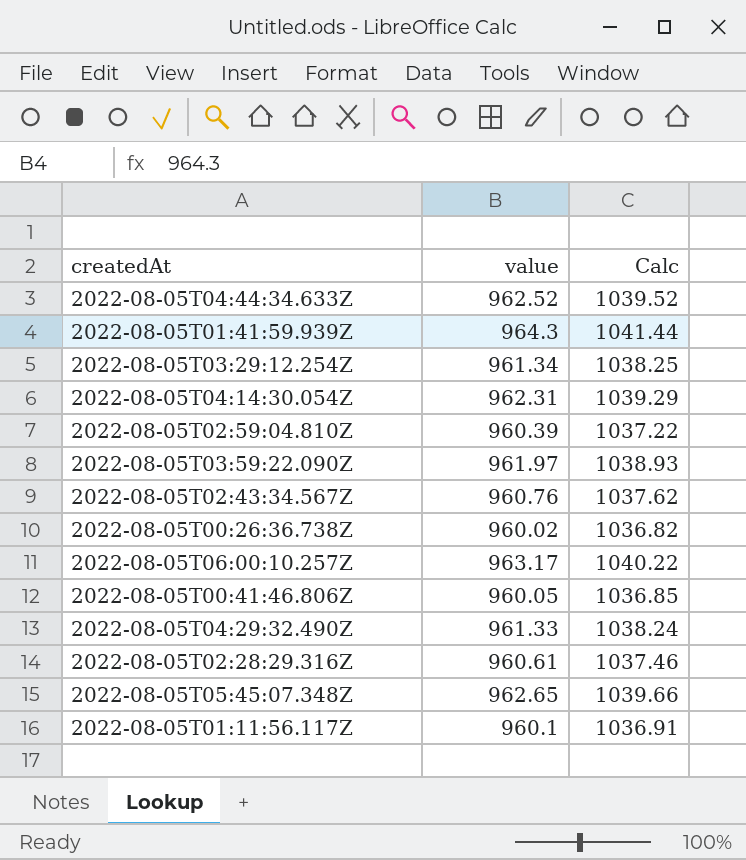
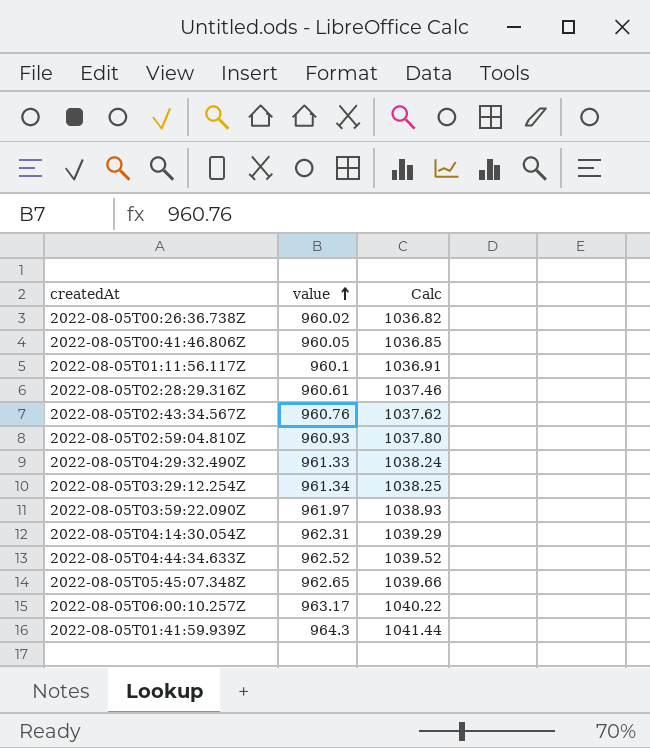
row order: none -> value ascending
2022-08-05T02:59:04.810Z | value: 960.39 -> 960.93
2022-08-05T02:59:04.810Z | Calc: 1037.22 -> 1037.80

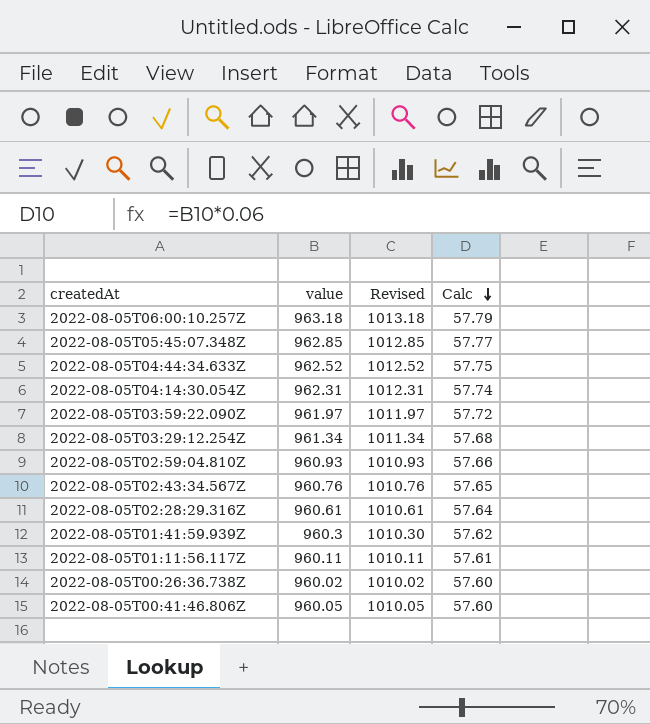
row order: value ascending -> Calc descending
column Revised | formula: none -> [value] + 50
column Calc | formula: [value] * 1.08 -> [value] * 0.06
row 2022-08-05T04:29:32.490Z: 961.33 | 1038.24 -> none
2022-08-05T06:00:10.257Z | value: 963.17 -> 963.18
2022-08-05T05:45:07.348Z | value: 962.65 -> 962.85
2022-08-05T01:41:59.939Z | value: 964.3 -> 960.3
2022-08-05T01:11:56.117Z | value: 960.1 -> 960.11

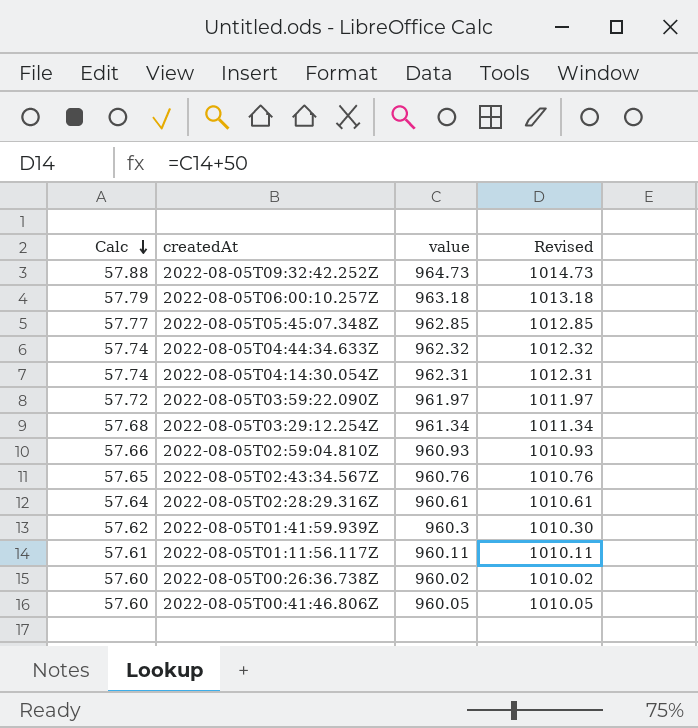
column Calc | position: 4 -> 1
row 2022-08-05T09:32:42.252Z: none -> 57.88 | 964.73 | 1014.73
2022-08-05T04:44:34.633Z | Calc: 57.75 -> 57.74
2022-08-05T04:44:34.633Z | value: 962.52 -> 962.32
2022-08-05T04:44:34.633Z | Revised: 1012.52 -> 1012.32

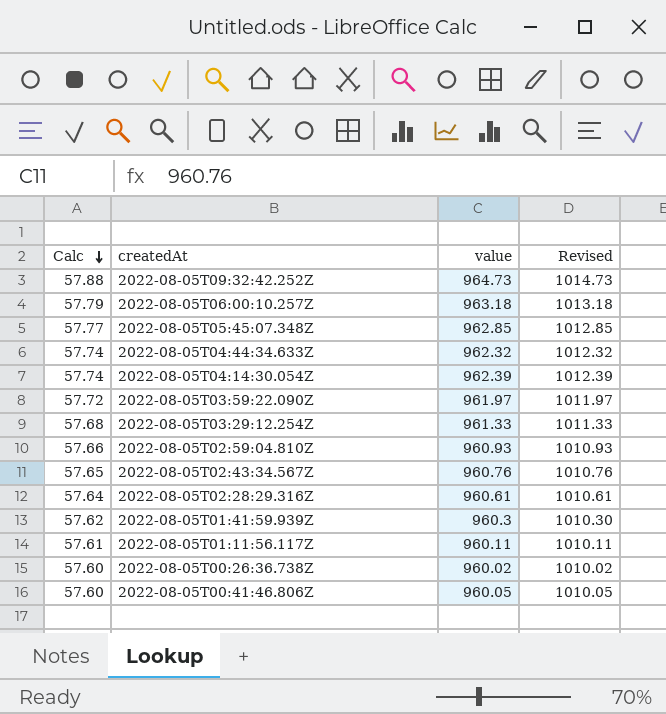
2022-08-05T04:14:30.054Z | value: 962.31 -> 962.39
2022-08-05T04:14:30.054Z | Revised: 1012.31 -> 1012.39
2022-08-05T03:29:12.254Z | value: 961.34 -> 961.33
2022-08-05T03:29:12.254Z | Revised: 1011.34 -> 1011.33

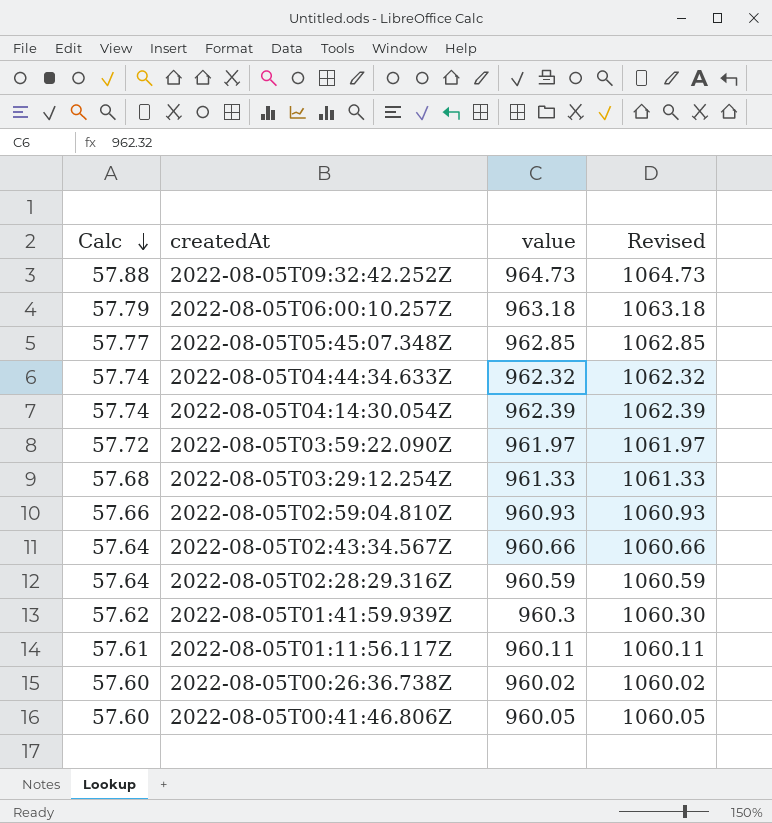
column Revised | formula: [value] + 50 -> [value] + 100
2022-08-05T02:43:34.567Z | Calc: 57.65 -> 57.64
2022-08-05T02:43:34.567Z | value: 960.76 -> 960.66
2022-08-05T02:28:29.316Z | value: 960.61 -> 960.59

